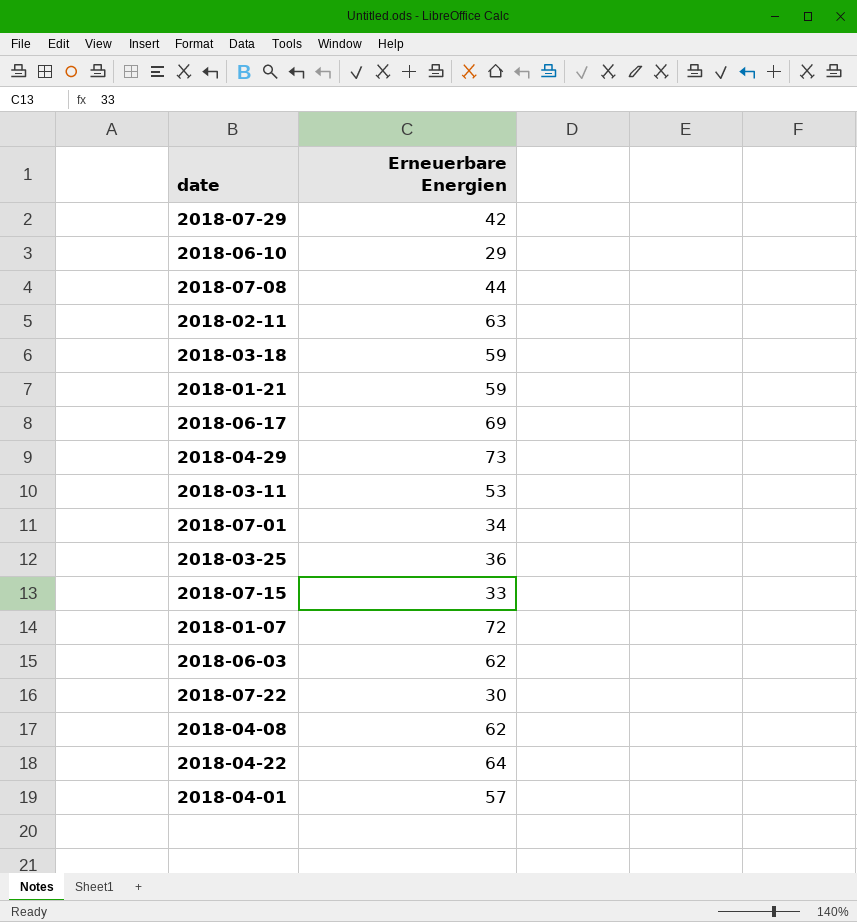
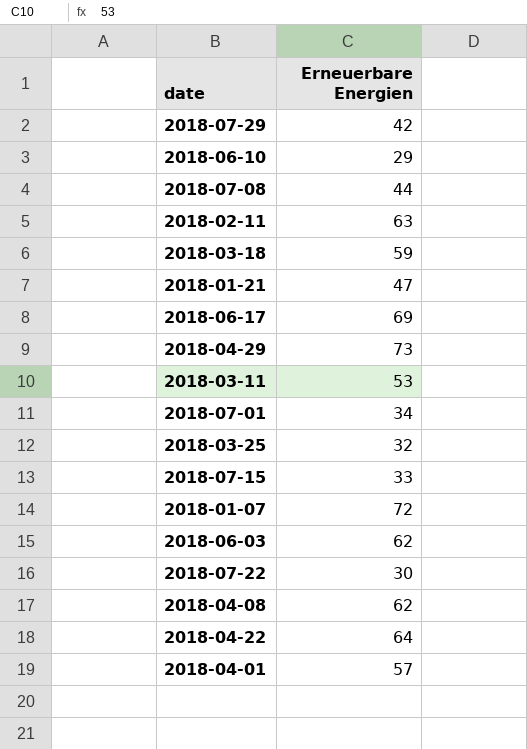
2018-01-21 | Erneuerbare Energien: 59 -> 47
2018-03-25 | Erneuerbare Energien: 36 -> 32

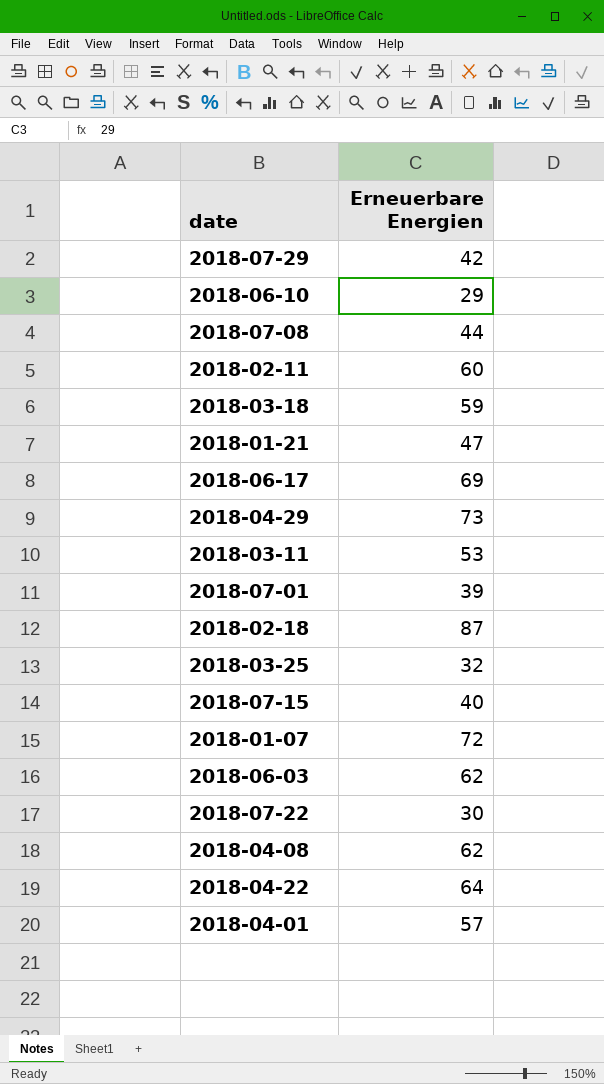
2018-02-11 | Erneuerbare Energien: 63 -> 60
2018-07-01 | Erneuerbare Energien: 34 -> 39
row 2018-02-18: none -> 87
2018-07-15 | Erneuerbare Energien: 33 -> 40

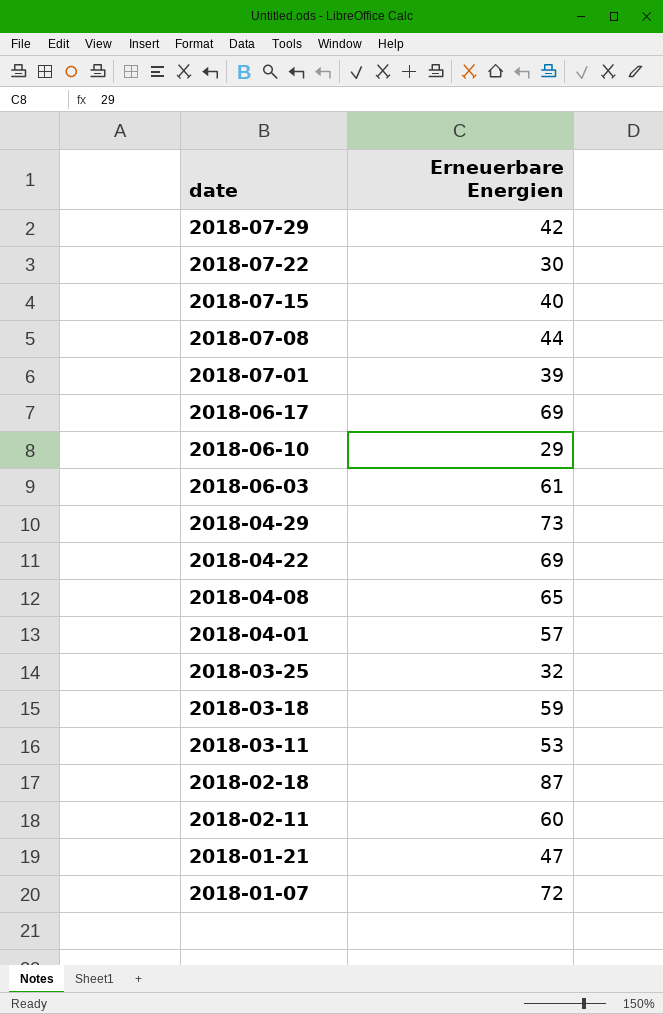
row order: none -> date descending
2018-06-03 | Erneuerbare Energien: 62 -> 61
2018-04-22 | Erneuerbare Energien: 64 -> 69
2018-04-08 | Erneuerbare Energien: 62 -> 65

